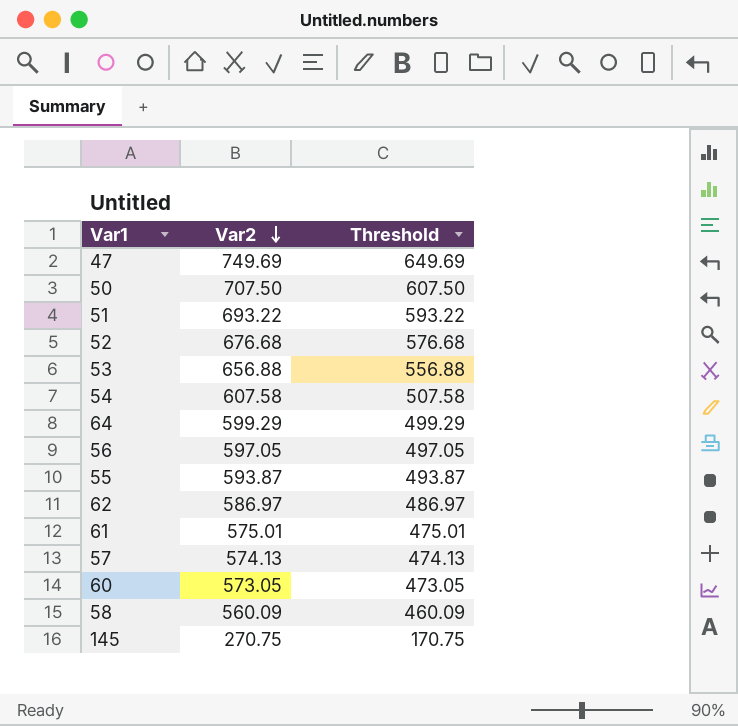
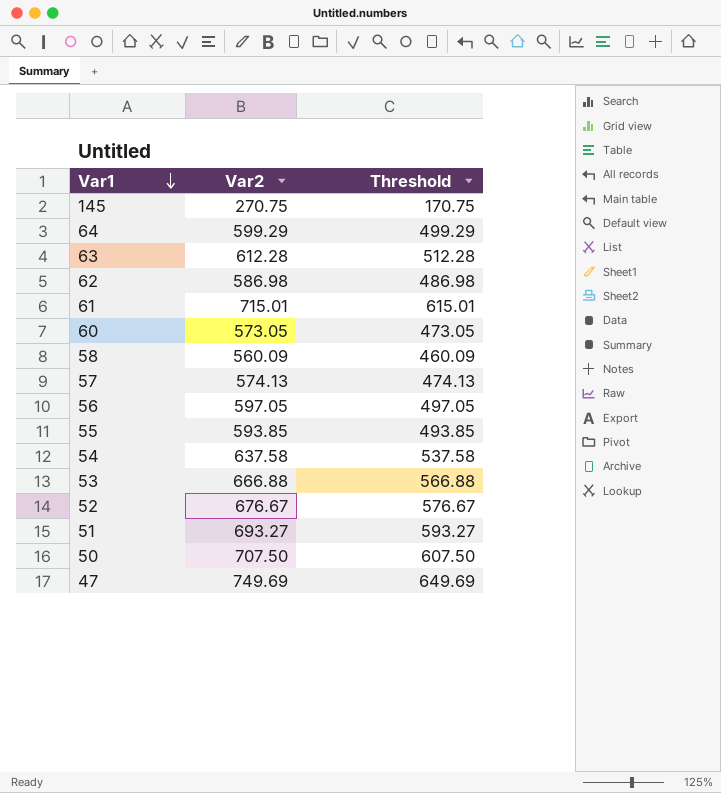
row order: Var2 descending -> Var1 descending
row 63: none -> 612.28 | 512.28
62 | Var2: 586.97 -> 586.98
62 | Threshold: 486.97 -> 486.98
61 | Var2: 575.01 -> 715.01
61 | Threshold: 475.01 -> 615.01
55 | Var2: 593.87 -> 593.85
55 | Threshold: 493.87 -> 493.85
54 | Var2: 607.58 -> 637.58
54 | Threshold: 507.58 -> 537.58
53 | Var2: 656.88 -> 666.88
53 | Threshold: 556.88 -> 566.88
52 | Var2: 676.68 -> 676.67
52 | Threshold: 576.68 -> 576.67
51 | Var2: 693.22 -> 693.27
51 | Threshold: 593.22 -> 593.27

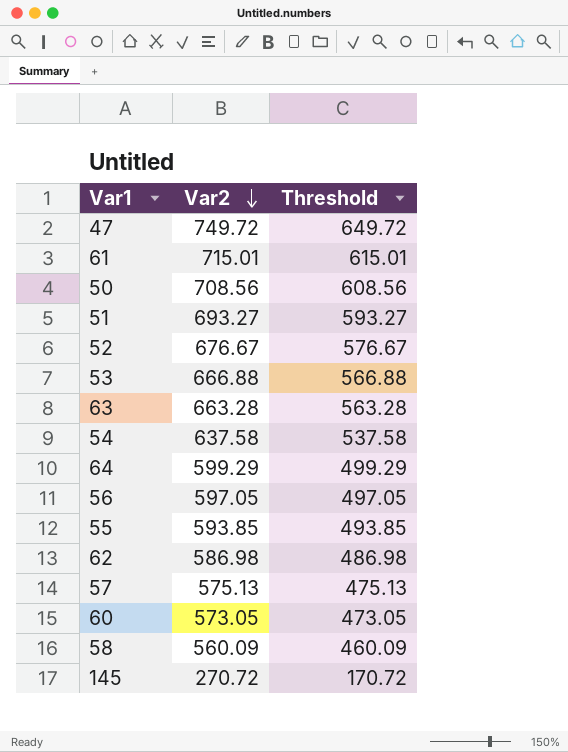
row order: Var1 descending -> Var2 descending
47 | Var2: 749.69 -> 749.72
47 | Threshold: 649.69 -> 649.72
50 | Var2: 707.50 -> 708.56
50 | Threshold: 607.50 -> 608.56
63 | Var2: 612.28 -> 663.28
63 | Threshold: 512.28 -> 563.28
57 | Var2: 574.13 -> 575.13
57 | Threshold: 474.13 -> 475.13
145 | Var2: 270.75 -> 270.72
145 | Threshold: 170.75 -> 170.72

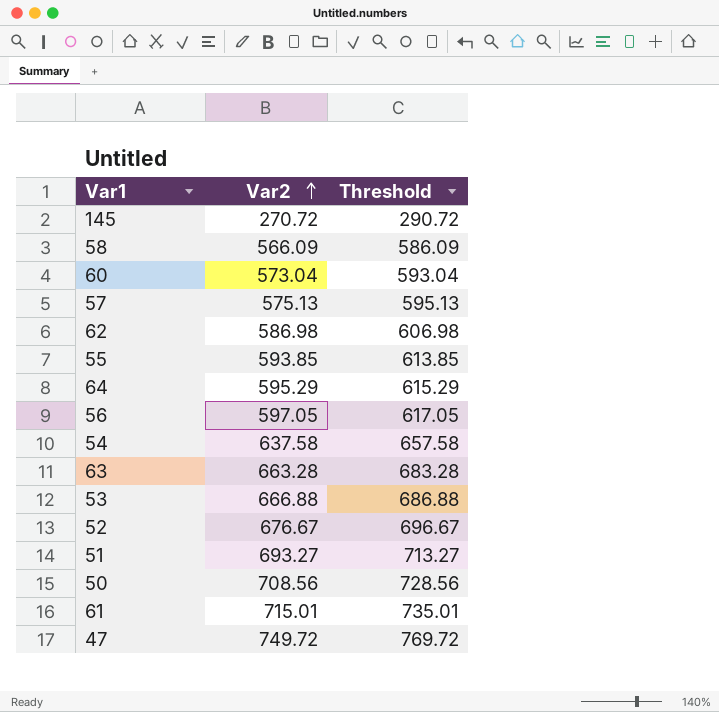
row order: Var2 descending -> Var2 ascending
column Threshold | formula: [Var2] - 100 -> [Var2] + 20
58 | Var2: 560.09 -> 566.09
60 | Var2: 573.05 -> 573.04
64 | Var2: 599.29 -> 595.29

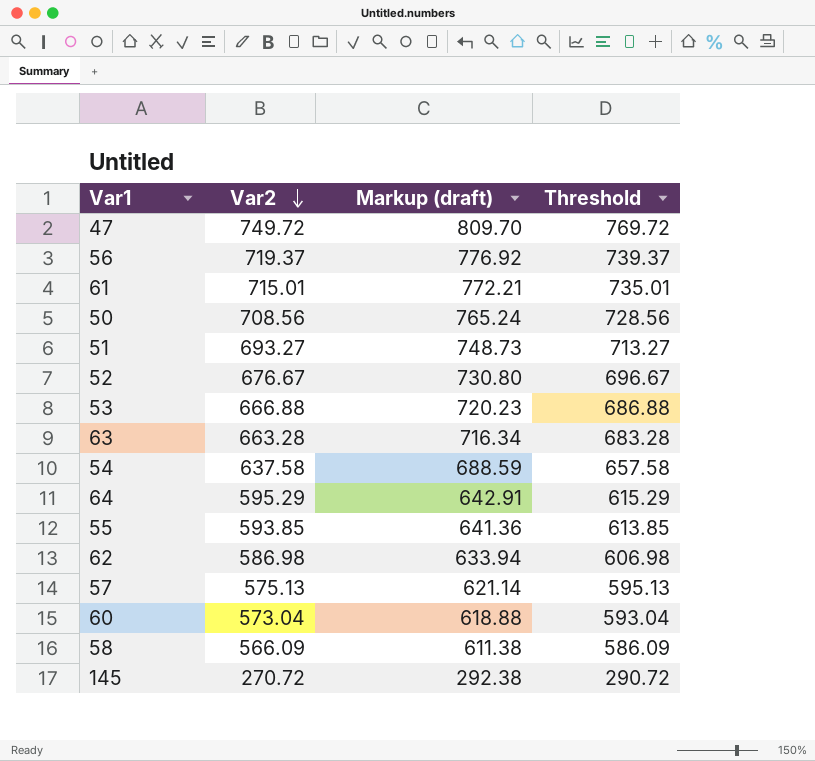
row order: Var2 ascending -> Var2 descending
column Markup (draft) | formula: none -> [Var2] * 1.08
56 | Var2: 597.05 -> 719.37
56 | Threshold: 617.05 -> 739.37

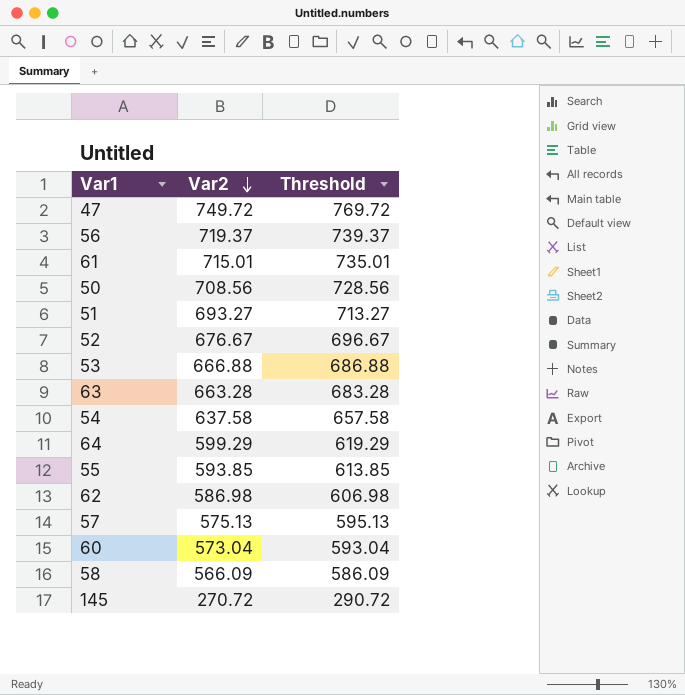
column Markup (draft) | formula: [Var2] * 1.08 -> none
64 | Var2: 595.29 -> 599.29
64 | Threshold: 615.29 -> 619.29

